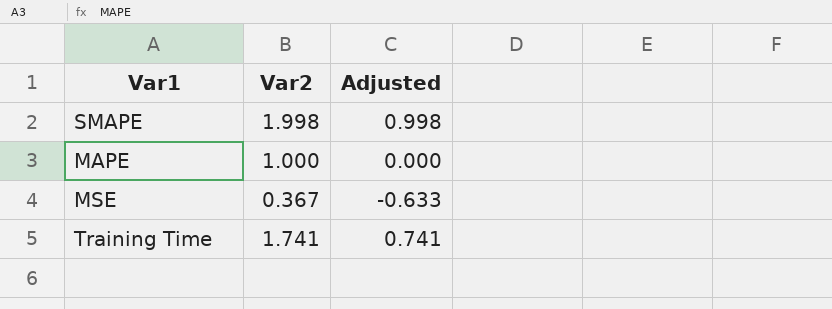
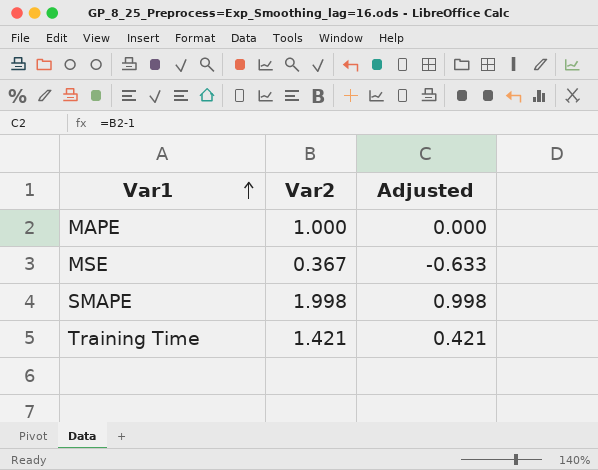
row order: none -> Var1 ascending
Training Time | Var2: 1.741 -> 1.421
Training Time | Adjusted: 0.741 -> 0.421

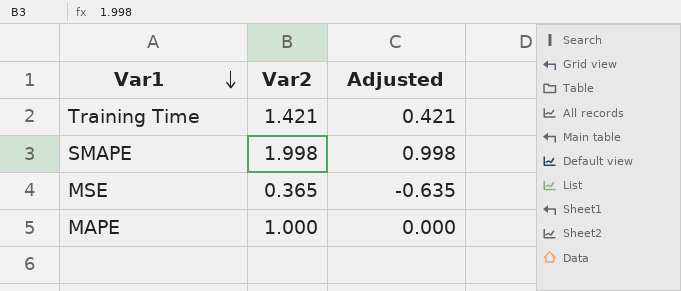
row order: Var1 ascending -> Var1 descending
MSE | Var2: 0.367 -> 0.365
MSE | Adjusted: -0.633 -> -0.635

